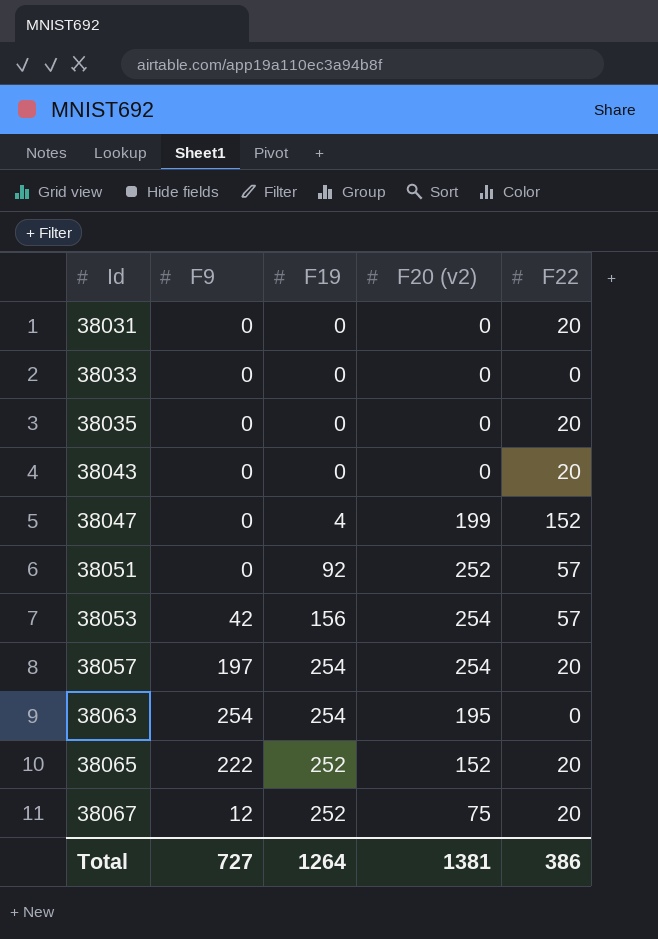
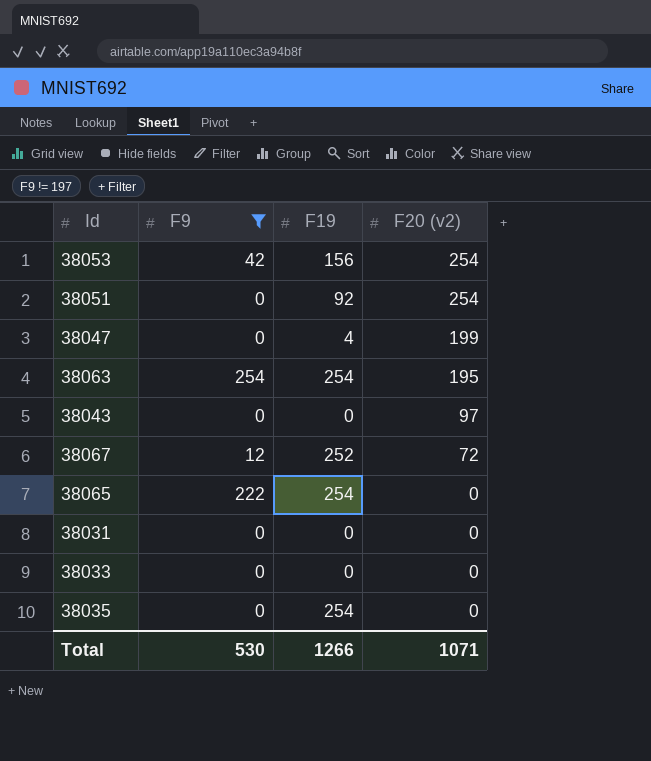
filter: none -> F9 != 197
row order: Id ascending -> F20 (v2) descending
column F22 | position: 5 -> none
38051 | F20 (v2): 252 -> 254
38043 | F20 (v2): 0 -> 97
38067 | F20 (v2): 75 -> 72
38065 | F19: 252 -> 254
38065 | F20 (v2): 152 -> 0
38035 | F19: 0 -> 254
Total | F9: 727 -> 530
Total | F19: 1264 -> 1266
Total | F20 (v2): 1381 -> 1071

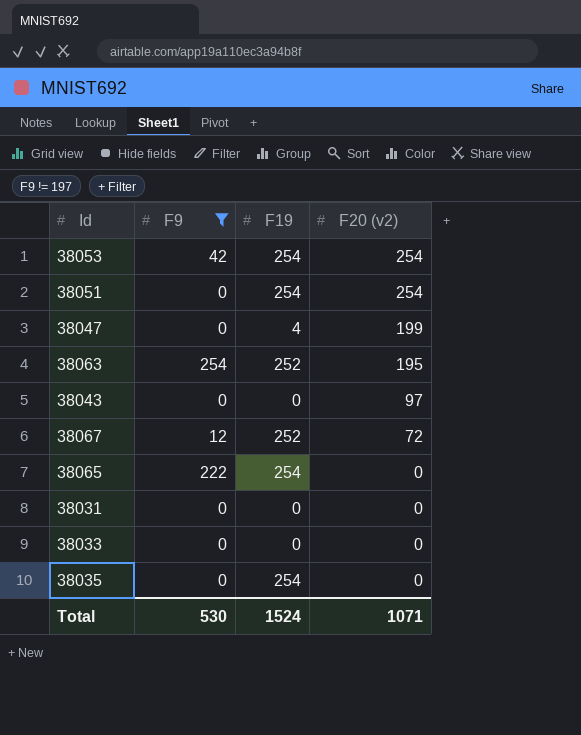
38053 | F19: 156 -> 254
38051 | F19: 92 -> 254
38063 | F19: 254 -> 252
Total | F19: 1266 -> 1524

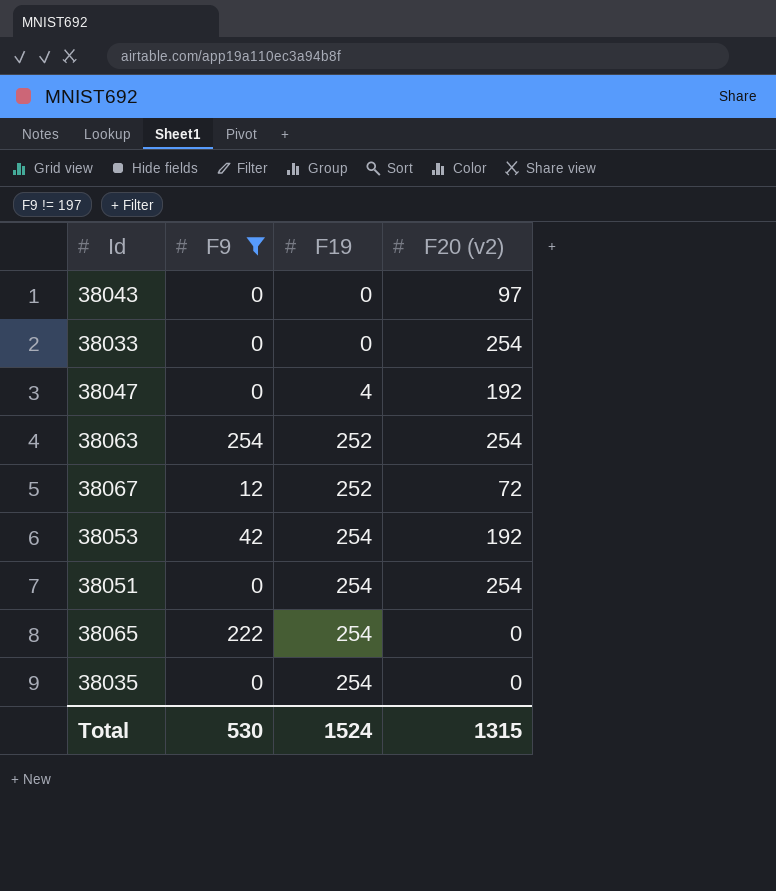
row order: F20 (v2) descending -> F19 ascending
row 38031: 0 | 0 | 0 -> none
38033 | F20 (v2): 0 -> 254
38047 | F20 (v2): 199 -> 192
38063 | F20 (v2): 195 -> 254
38053 | F20 (v2): 254 -> 192
Total | F20 (v2): 1071 -> 1315

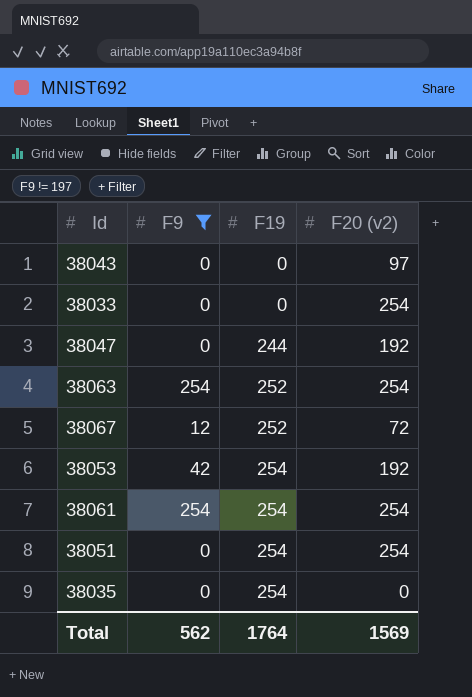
row 38065: 222 | 254 | 0 -> none
38047 | F19: 4 -> 244
row 38061: none -> 254 | 254 | 254
Total | F9: 530 -> 562
Total | F19: 1524 -> 1764
Total | F20 (v2): 1315 -> 1569

